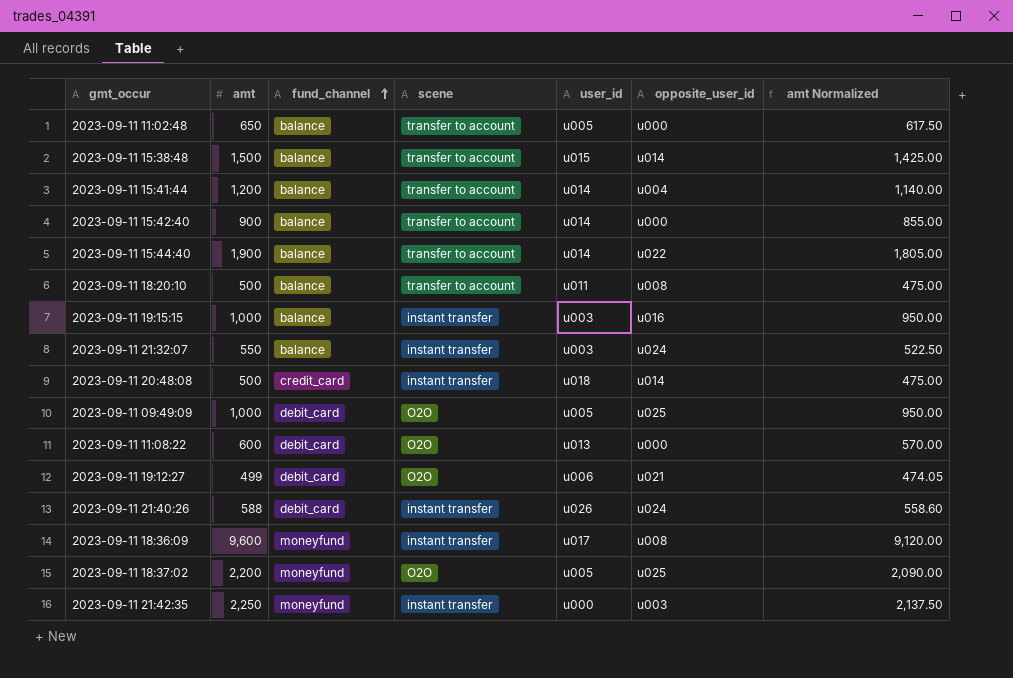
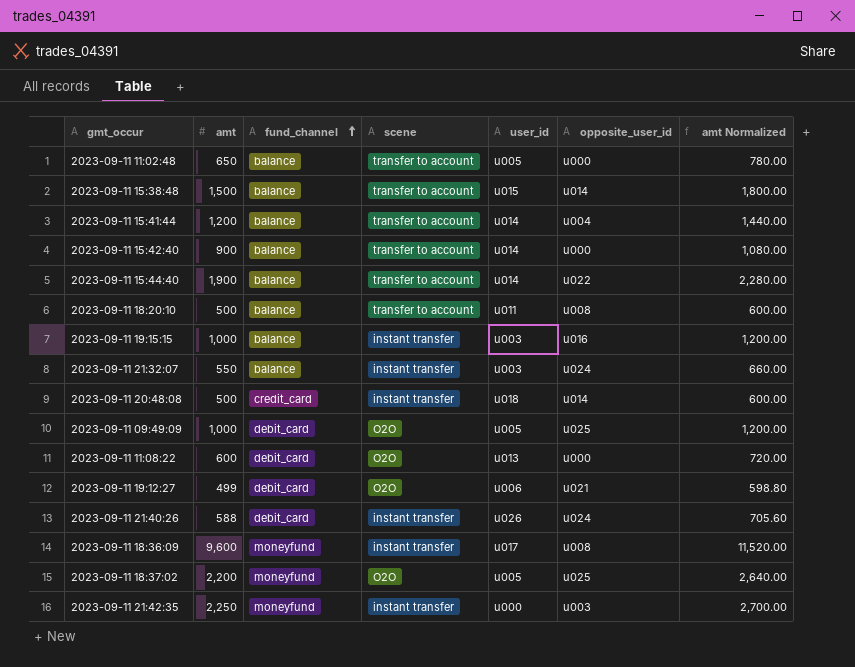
column amt Normalized | formula: [amt] * 0.95 -> [amt] * 1.2

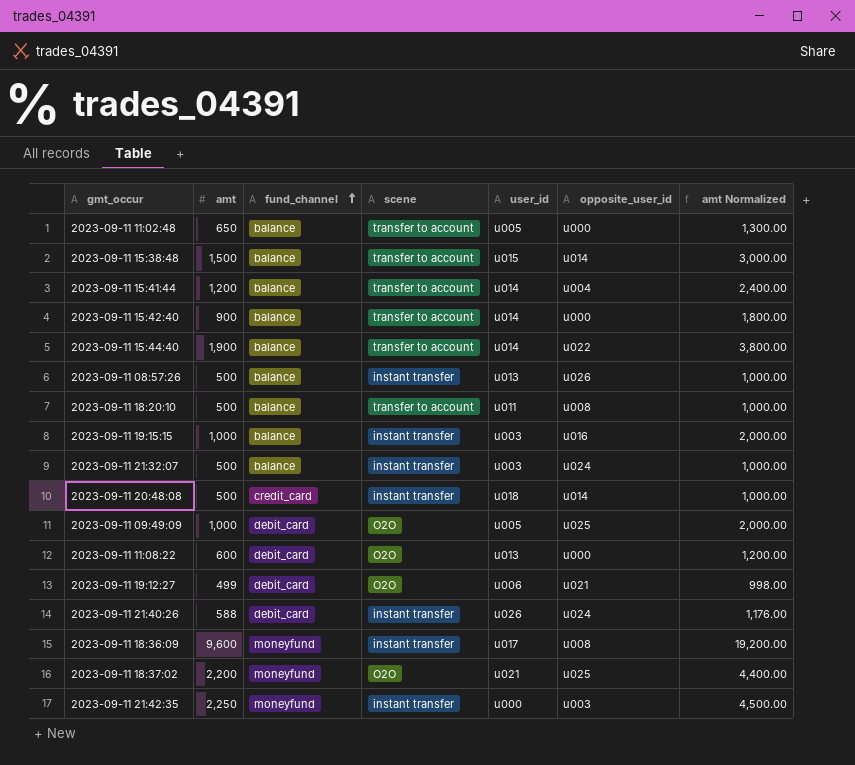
column amt Normalized | formula: [amt] * 1.2 -> [amt] * 2
row 2023-09-11 08:57:26: none -> 500 | balance | instant transfer | u013 | u026 | 1,000.00
2023-09-11 21:32:07 | amt: 550 -> 500
2023-09-11 18:37:02 | user_id: u005 -> u021

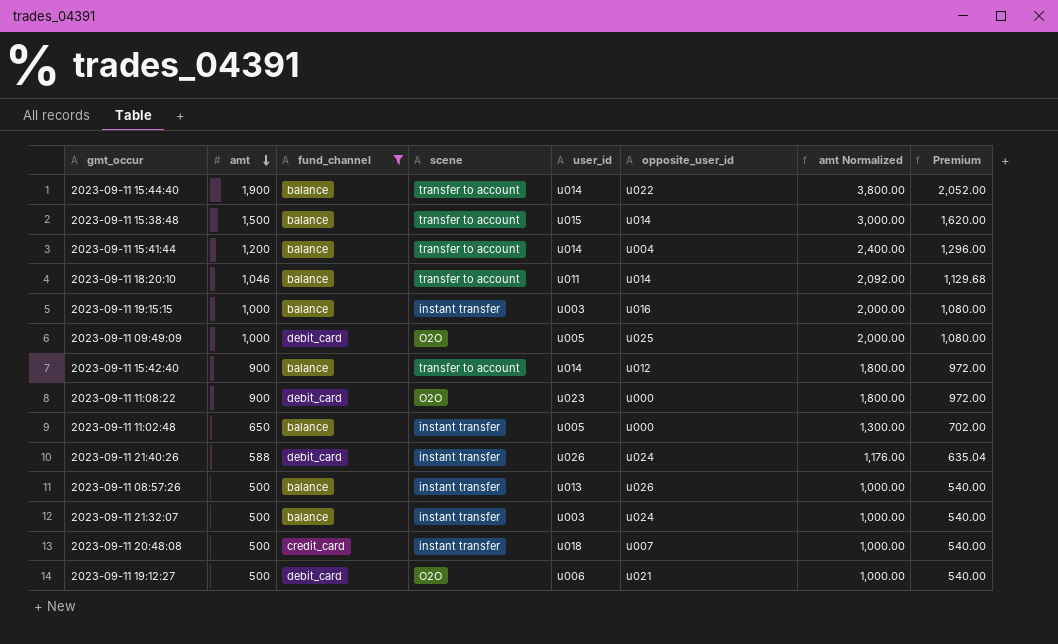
filter: none -> fund_channel != moneyfund
row order: fund_channel ascending -> amt descending
column Premium | formula: none -> [amt] * 1.08
2023-09-11 18:20:10 | amt: 500 -> 1,046
2023-09-11 18:20:10 | opposite_user_id: u008 -> u014
2023-09-11 18:20:10 | amt Normalized: 1,000.00 -> 2,092.00
2023-09-11 15:42:40 | opposite_user_id: u000 -> u012
2023-09-11 11:08:22 | amt: 600 -> 900
2023-09-11 11:08:22 | user_id: u013 -> u023
2023-09-11 11:08:22 | amt Normalized: 1,200.00 -> 1,800.00
2023-09-11 11:02:48 | scene: transfer to account -> instant transfer
2023-09-11 20:48:08 | opposite_user_id: u014 -> u007
2023-09-11 19:12:27 | amt: 499 -> 500
2023-09-11 19:12:27 | amt Normalized: 998.00 -> 1,000.00

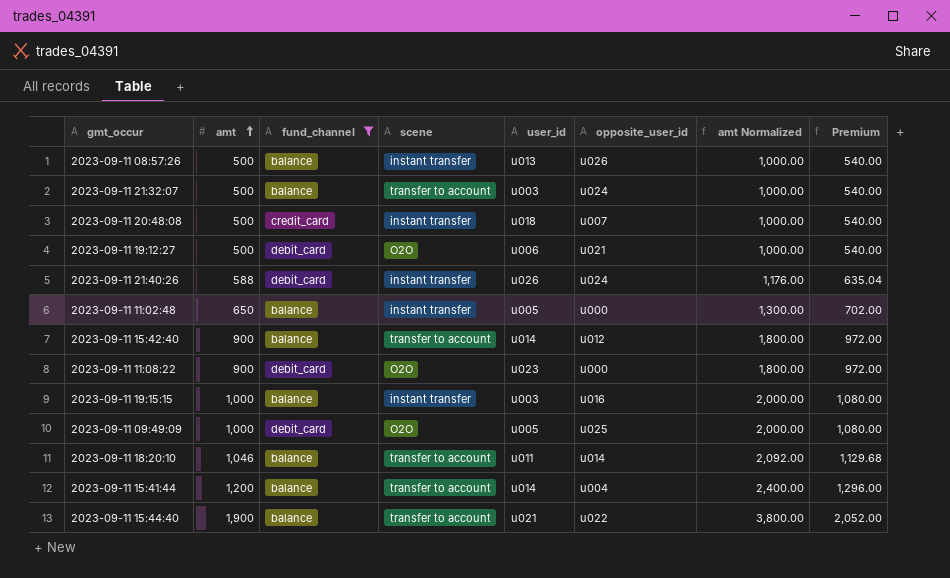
row order: amt descending -> amt ascending
row 2023-09-11 15:38:48: 1,500 | balance | transfer to account | u015 | u014 | 3,000.00 | 1,620.00 -> none
2023-09-11 21:32:07 | scene: instant transfer -> transfer to account
2023-09-11 15:44:40 | user_id: u014 -> u021

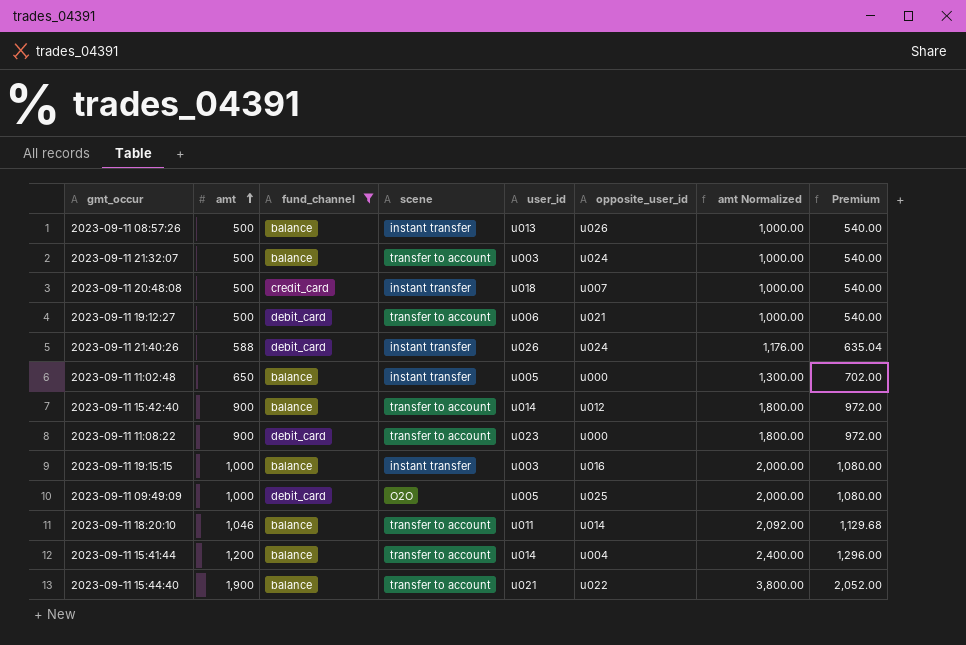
2023-09-11 19:12:27 | scene: O2O -> transfer to account
2023-09-11 11:08:22 | scene: O2O -> transfer to account

